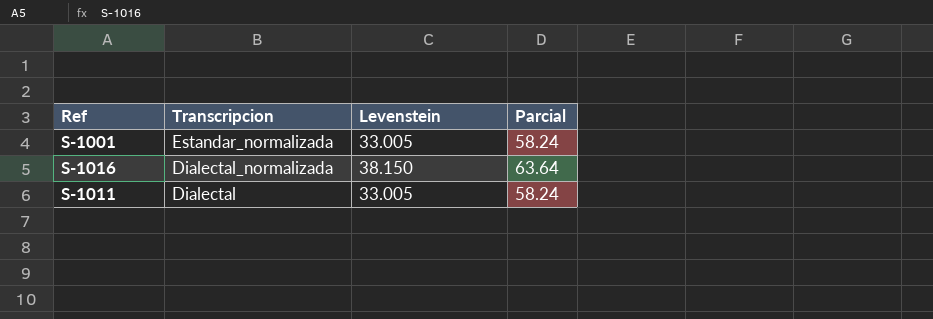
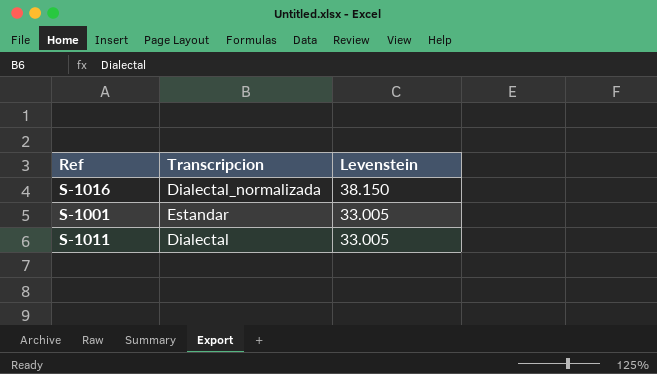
row order: Transcripcion descending -> Levenstein descending
column Parcial | position: 4 -> none
S-1001 | Transcripcion: Estandar_normalizada -> Estandar

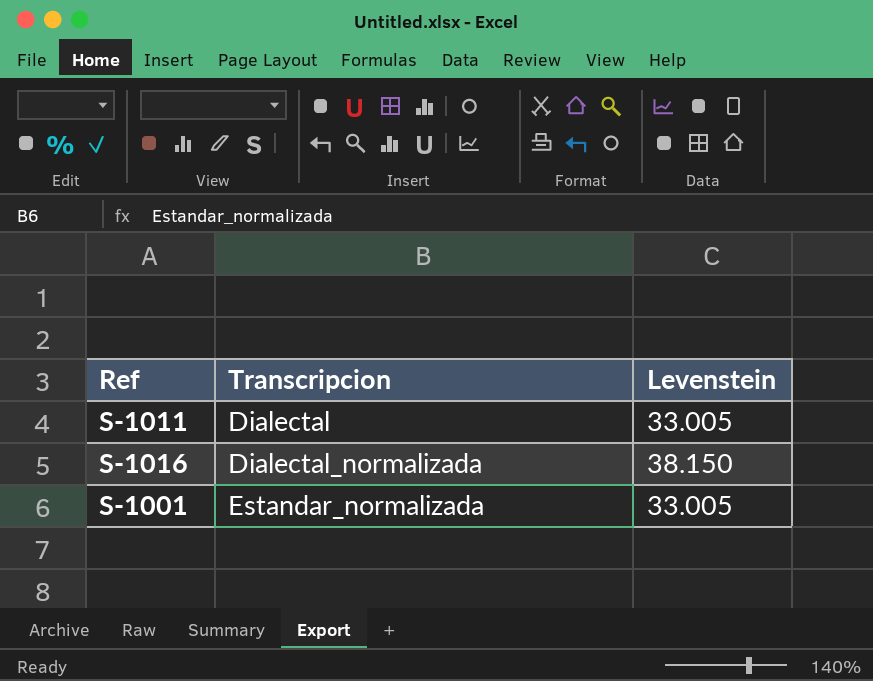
row order: Levenstein descending -> Transcripcion ascending
S-1001 | Transcripcion: Estandar -> Estandar_normalizada

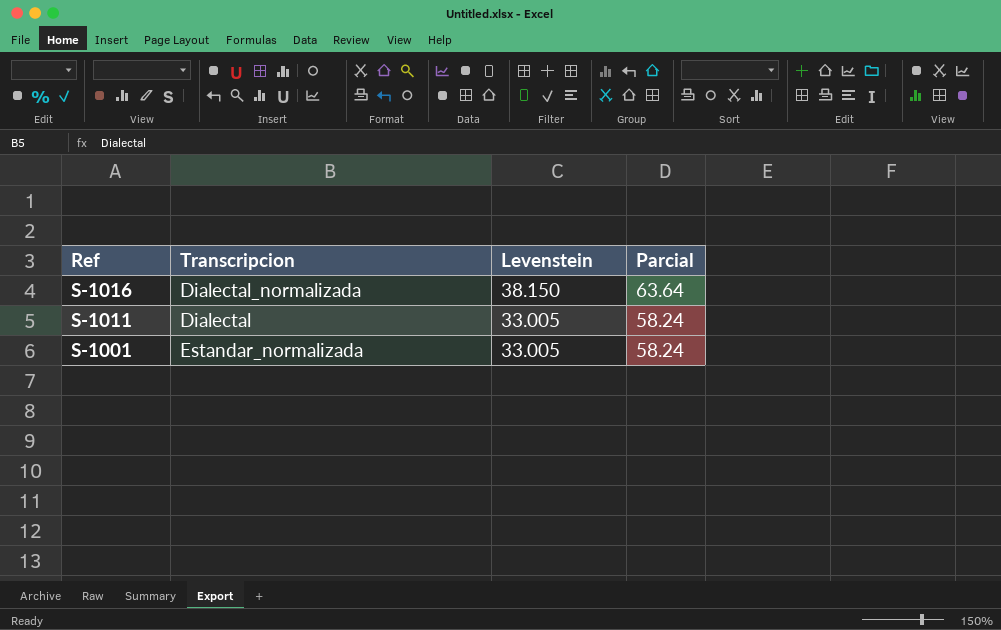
row order: Transcripcion ascending -> Ref descending
column Parcial | position: none -> 4

